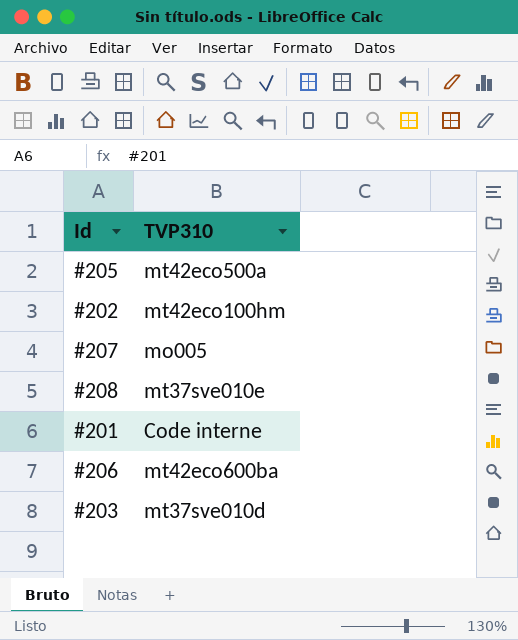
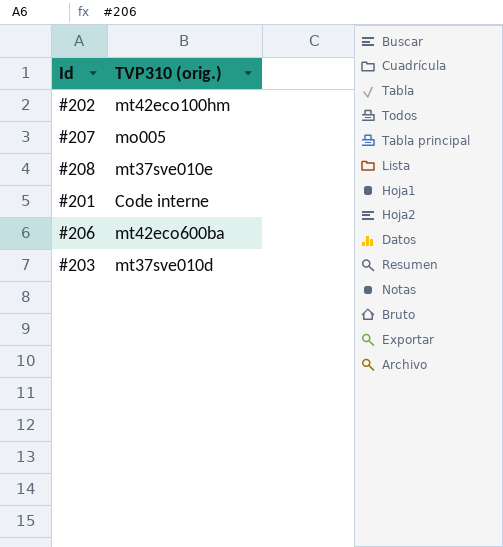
column name: TVP310 -> TVP310 (orig.)
row #205: mt42eco500a -> none

